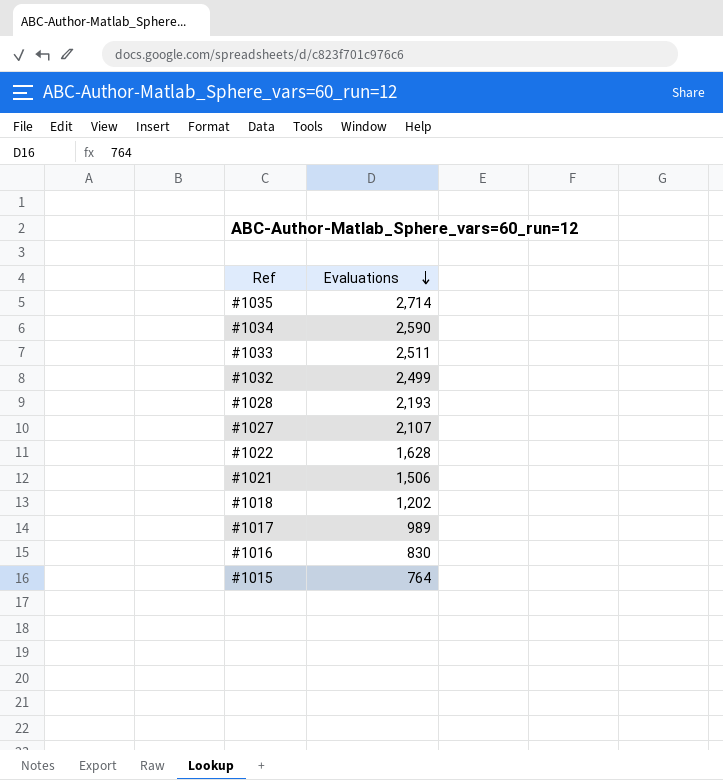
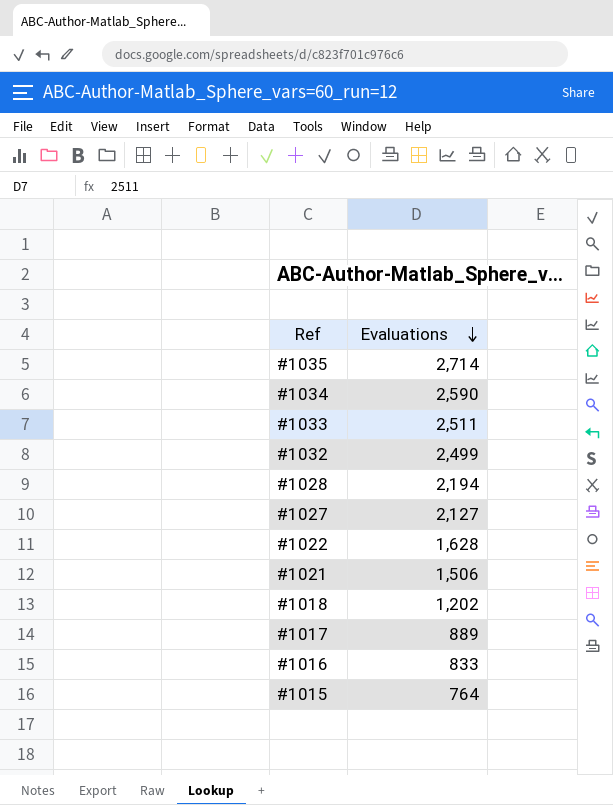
#1028 | Evaluations: 2,193 -> 2,194
#1027 | Evaluations: 2,107 -> 2,127
#1017 | Evaluations: 989 -> 889
#1016 | Evaluations: 830 -> 833

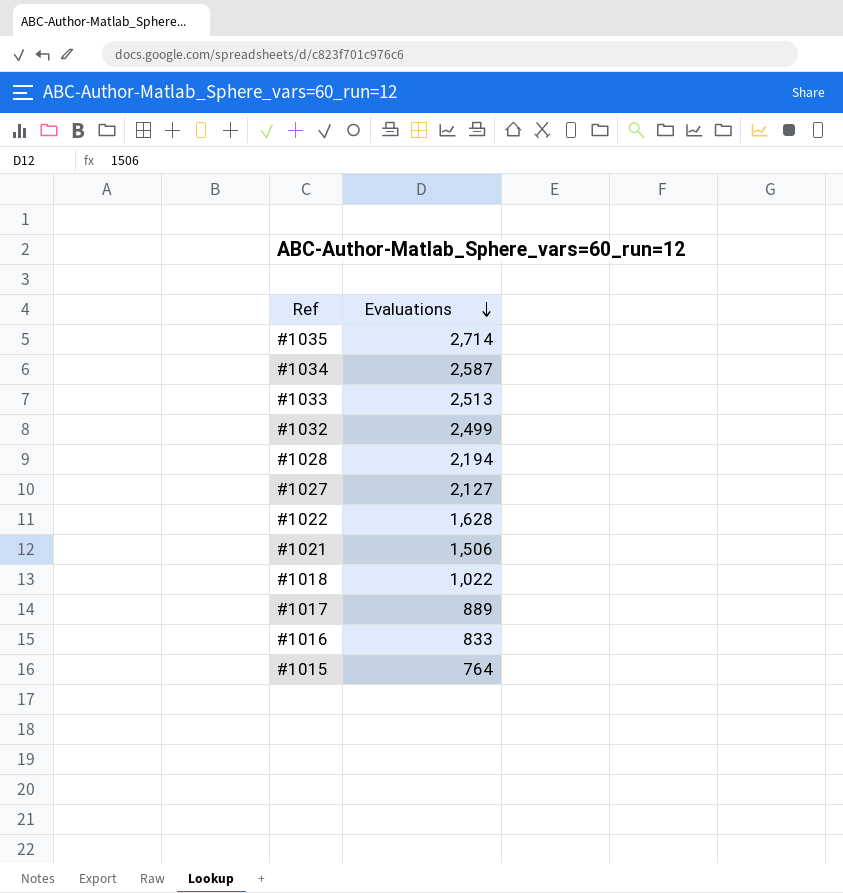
#1034 | Evaluations: 2,590 -> 2,587
#1033 | Evaluations: 2,511 -> 2,513
#1018 | Evaluations: 1,202 -> 1,022

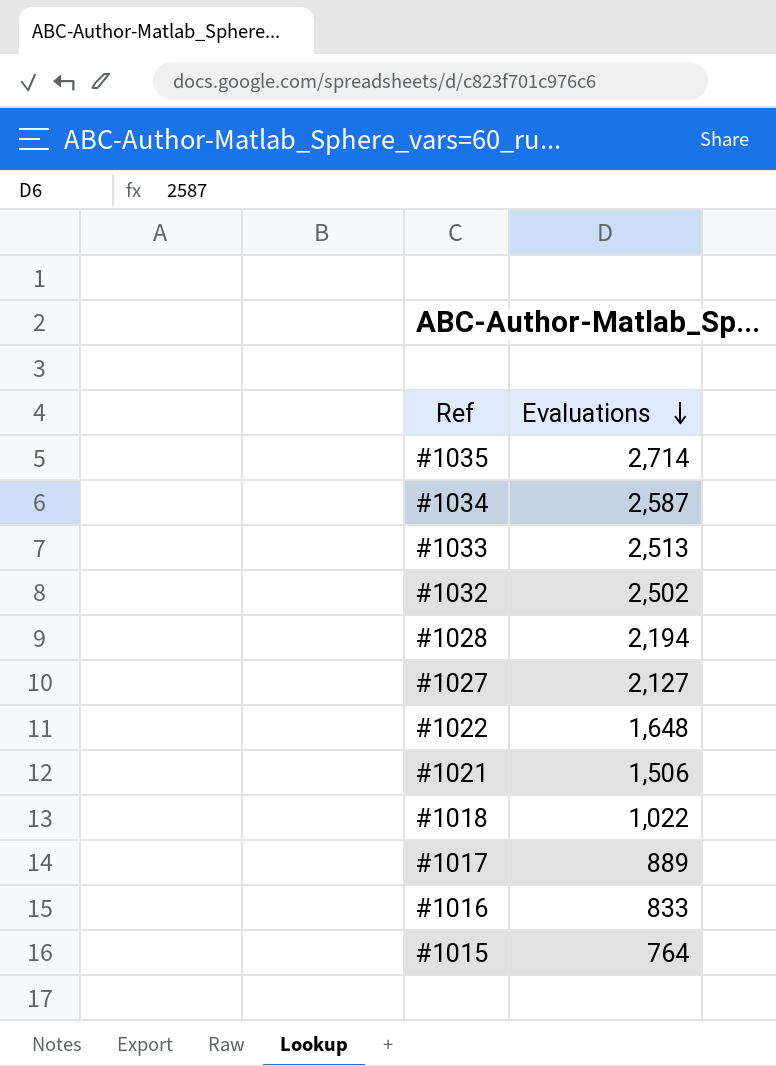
#1032 | Evaluations: 2,499 -> 2,502
#1022 | Evaluations: 1,628 -> 1,648

